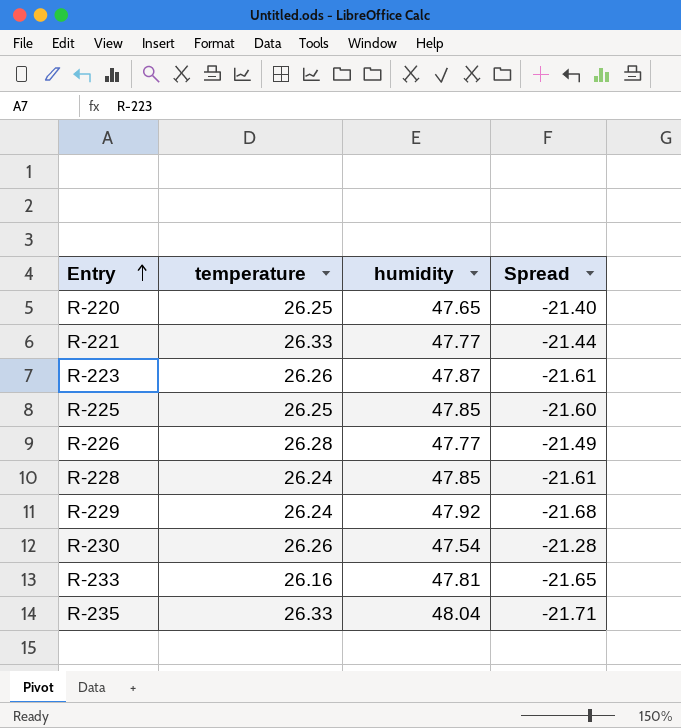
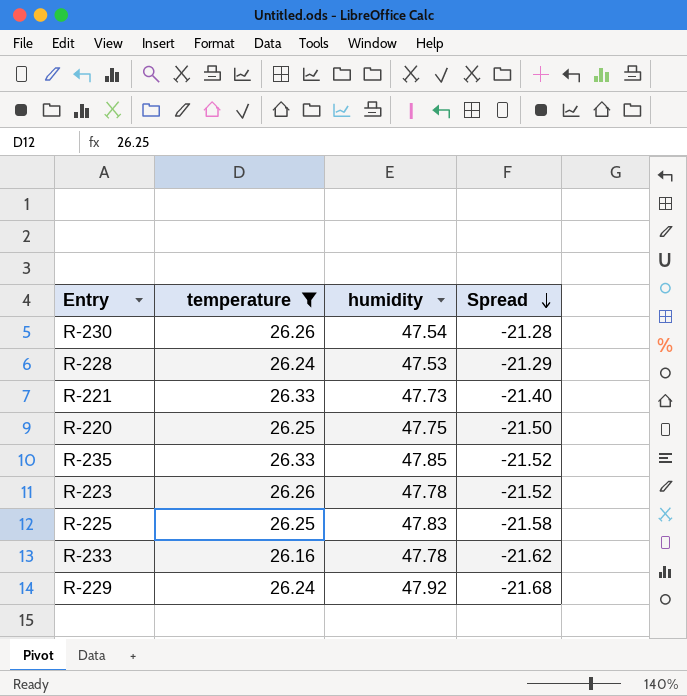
filter: none -> temperature != 26.28
row order: Entry ascending -> Spread descending
R-228 | humidity: 47.85 -> 47.53
R-228 | Spread: -21.61 -> -21.29
R-221 | humidity: 47.77 -> 47.73
R-221 | Spread: -21.44 -> -21.40
R-220 | humidity: 47.65 -> 47.75
R-220 | Spread: -21.40 -> -21.50
R-235 | humidity: 48.04 -> 47.85
R-235 | Spread: -21.71 -> -21.52
R-223 | humidity: 47.87 -> 47.78
R-223 | Spread: -21.61 -> -21.52
R-225 | humidity: 47.85 -> 47.83
R-225 | Spread: -21.60 -> -21.58
R-233 | humidity: 47.81 -> 47.78
R-233 | Spread: -21.65 -> -21.62

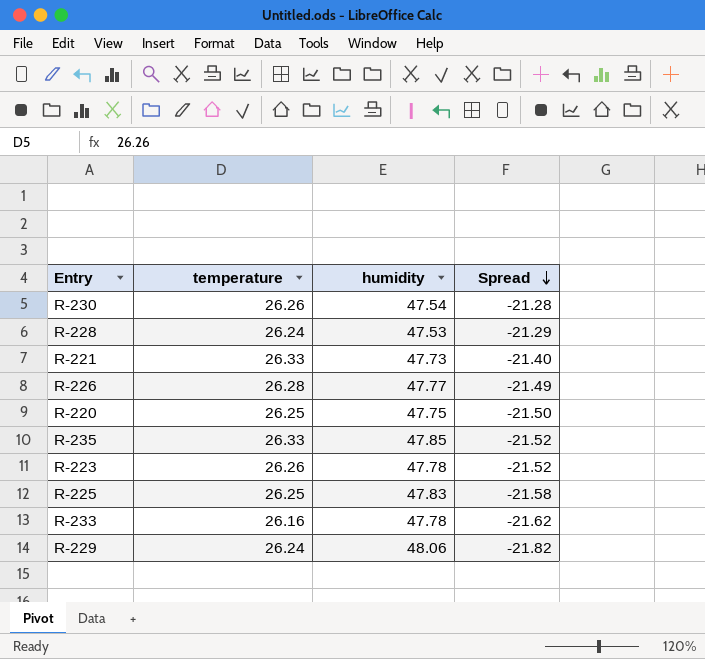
filter: temperature != 26.28 -> none
R-229 | humidity: 47.92 -> 48.06
R-229 | Spread: -21.68 -> -21.82

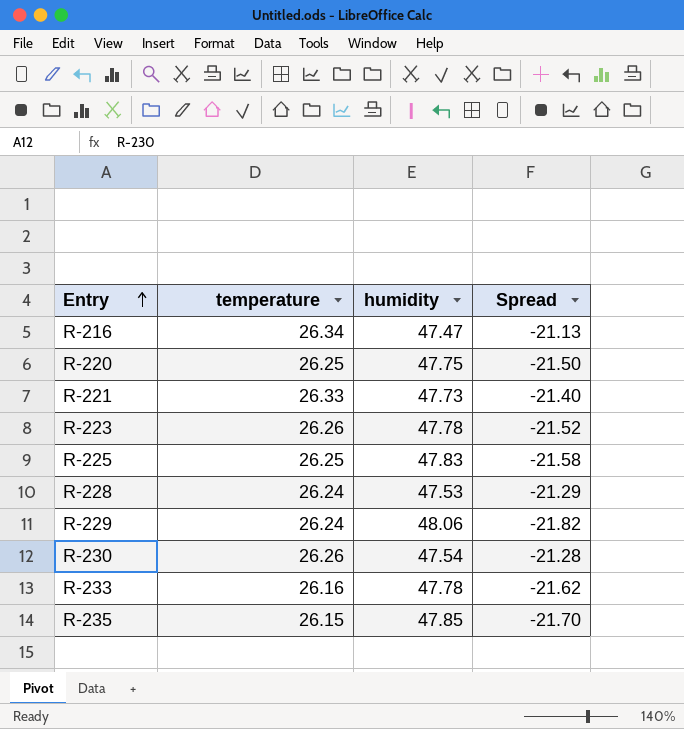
row order: Spread descending -> Entry ascending
row R-226: 26.28 | 47.77 | -21.49 -> none
row R-216: none -> 26.34 | 47.47 | -21.13
R-235 | temperature: 26.33 -> 26.15
R-235 | Spread: -21.52 -> -21.70

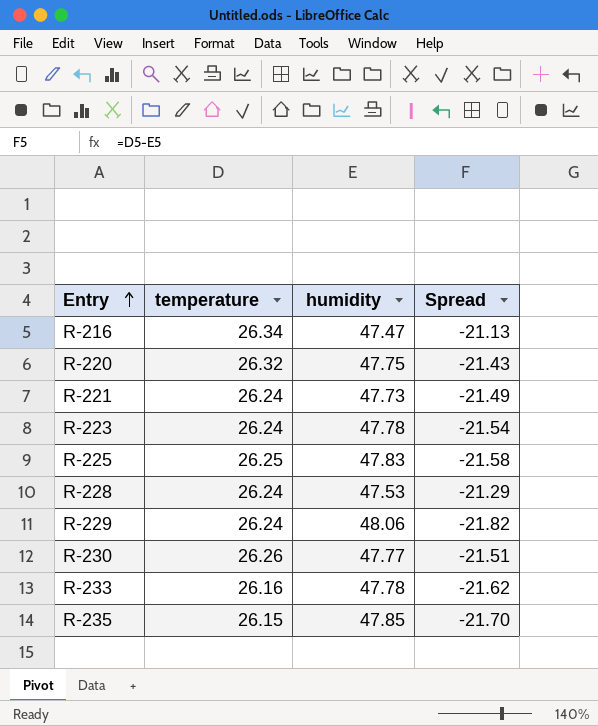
R-220 | temperature: 26.25 -> 26.32
R-220 | Spread: -21.50 -> -21.43
R-221 | temperature: 26.33 -> 26.24
R-221 | Spread: -21.40 -> -21.49
R-223 | temperature: 26.26 -> 26.24
R-223 | Spread: -21.52 -> -21.54
R-230 | humidity: 47.54 -> 47.77
R-230 | Spread: -21.28 -> -21.51

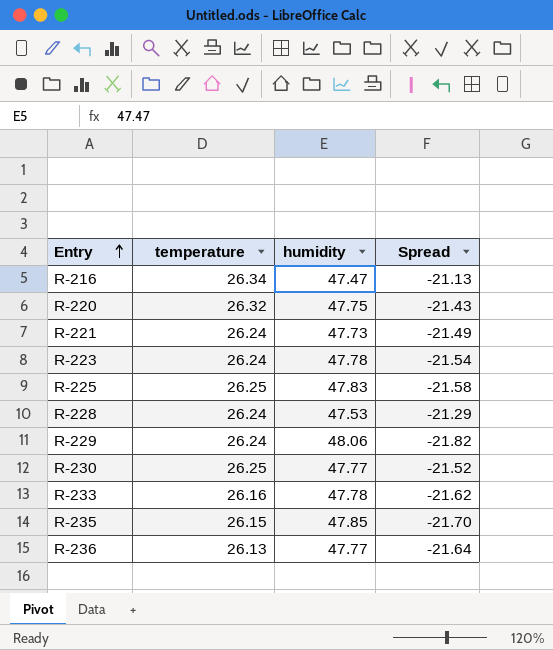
R-230 | temperature: 26.26 -> 26.25
R-230 | Spread: -21.51 -> -21.52
row R-236: none -> 26.13 | 47.77 | -21.64

